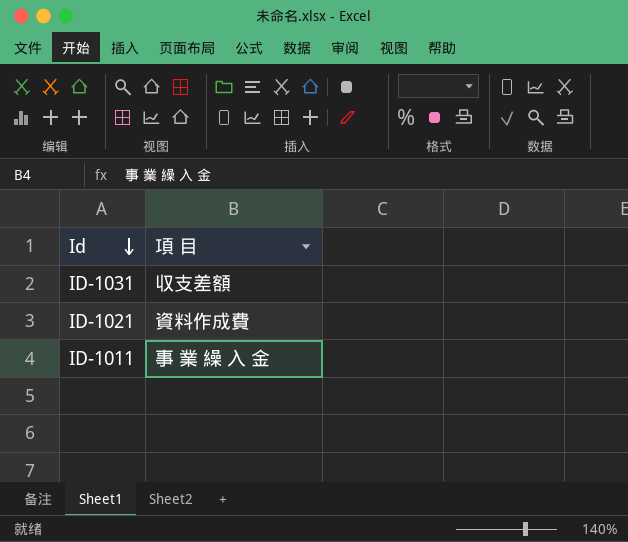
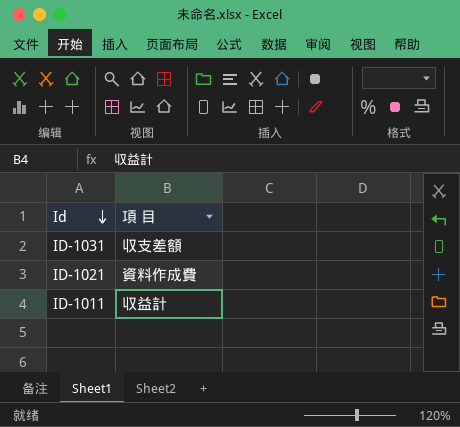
ID-1011 | 項 目: 事 業 繰 入 金 -> 収益計

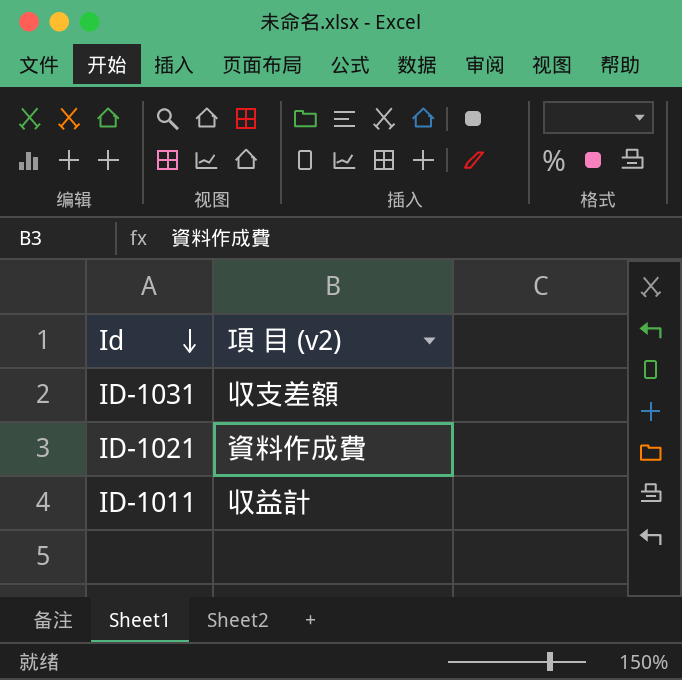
column name: 項 目 -> 項 目 (v2)

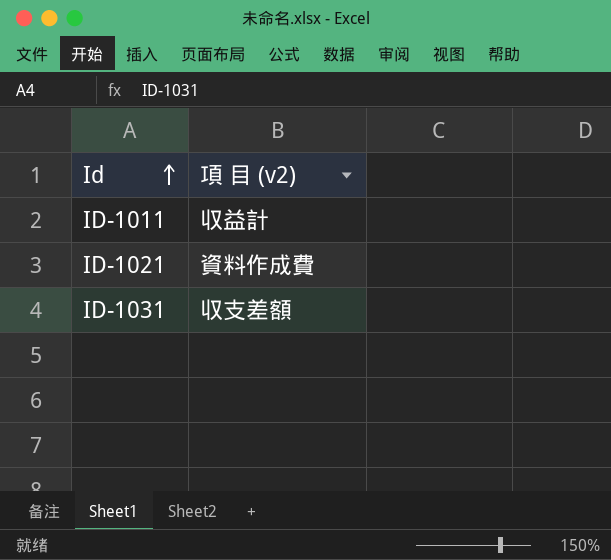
row order: Id descending -> Id ascending

